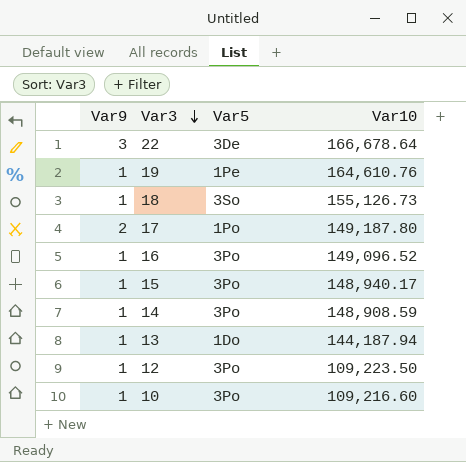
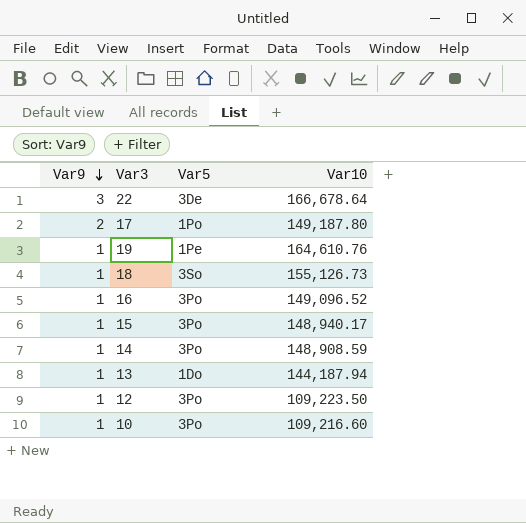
row order: Var3 descending -> Var9 descending

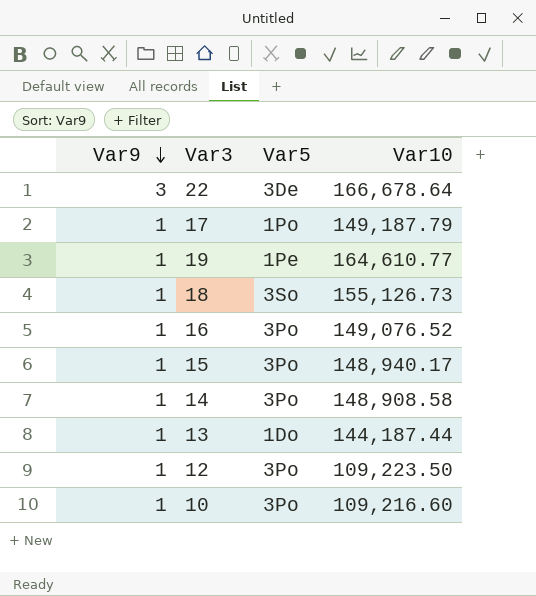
17 | Var9: 2 -> 1
17 | Var10: 149,187.80 -> 149,187.79
19 | Var10: 164,610.76 -> 164,610.77
16 | Var10: 149,096.52 -> 149,076.52
14 | Var10: 148,908.59 -> 148,908.58
13 | Var10: 144,187.94 -> 144,187.44

